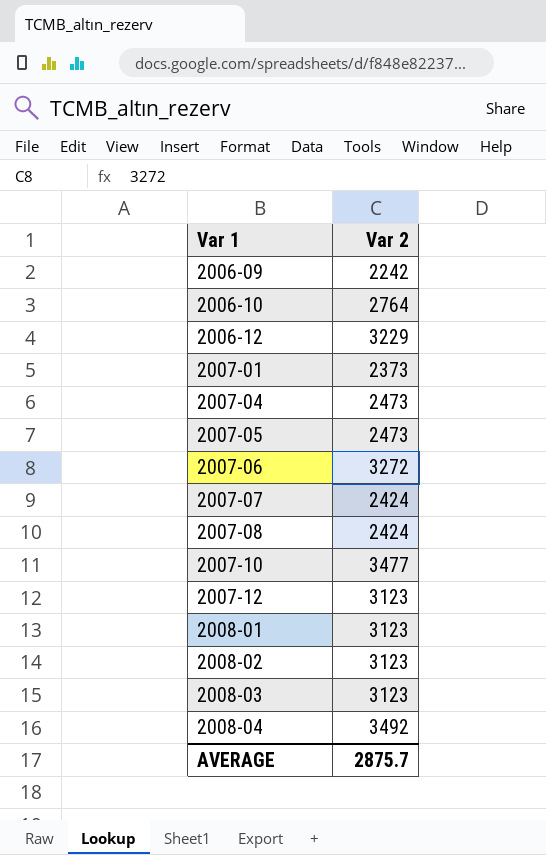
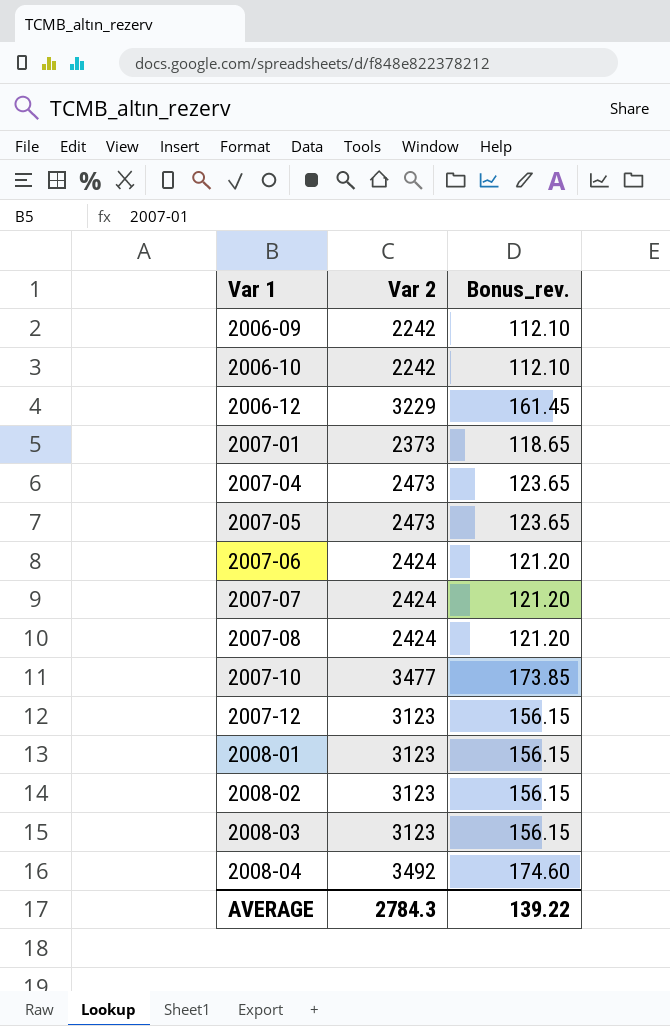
column Bonus_rev. | formula: none -> [Var 2] * 0.05
2006-10 | Var 2: 2764 -> 2242
2007-06 | Var 2: 3272 -> 2424
AVERAGE | Var 2: 2875.7 -> 2784.3

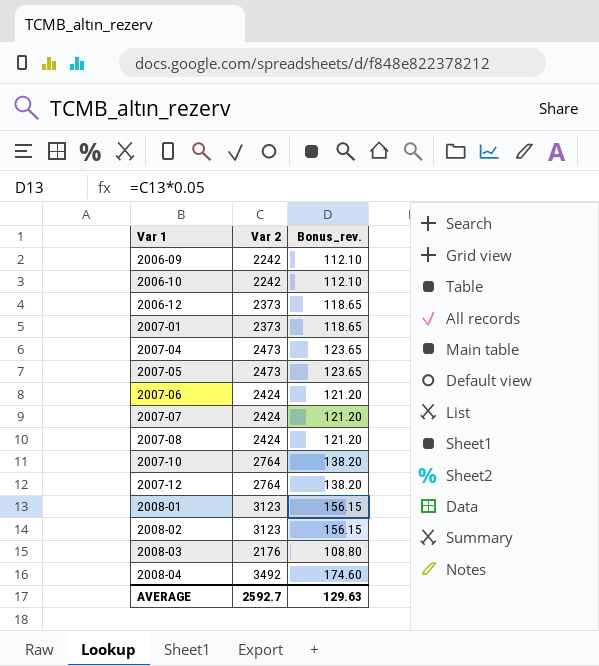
2006-12 | Var 2: 3229 -> 2373
2006-12 | Bonus_rev.: 161.45 -> 118.65
2007-10 | Var 2: 3477 -> 2764
2007-10 | Bonus_rev.: 173.85 -> 138.20
2007-12 | Var 2: 3123 -> 2764
2007-12 | Bonus_rev.: 156.15 -> 138.20
2008-03 | Var 2: 3123 -> 2176
2008-03 | Bonus_rev.: 156.15 -> 108.80
AVERAGE | Var 2: 2784.3 -> 2592.7
AVERAGE | Bonus_rev.: 139.22 -> 129.63

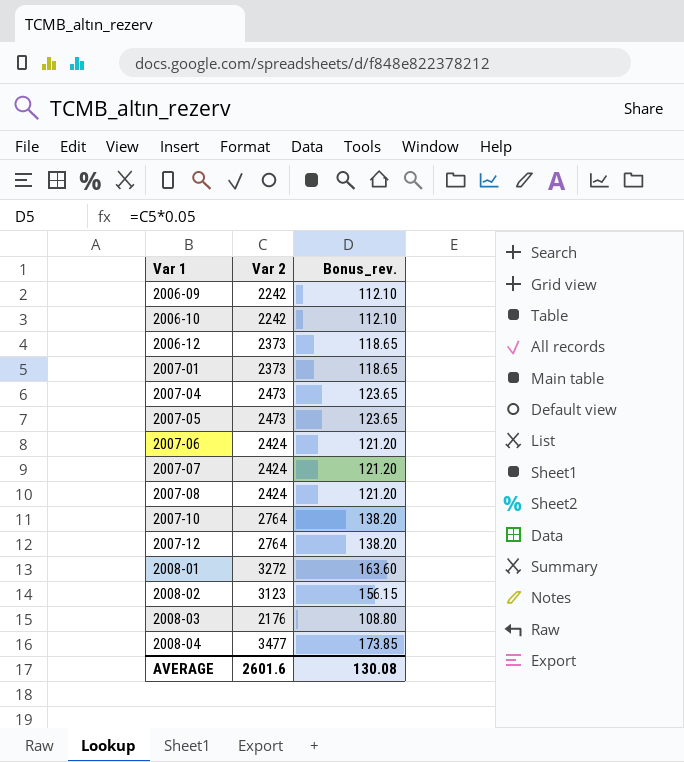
2008-01 | Var 2: 3123 -> 3272
2008-01 | Bonus_rev.: 156.15 -> 163.60
2008-04 | Var 2: 3492 -> 3477
2008-04 | Bonus_rev.: 174.60 -> 173.85
AVERAGE | Var 2: 2592.7 -> 2601.6
AVERAGE | Bonus_rev.: 129.63 -> 130.08

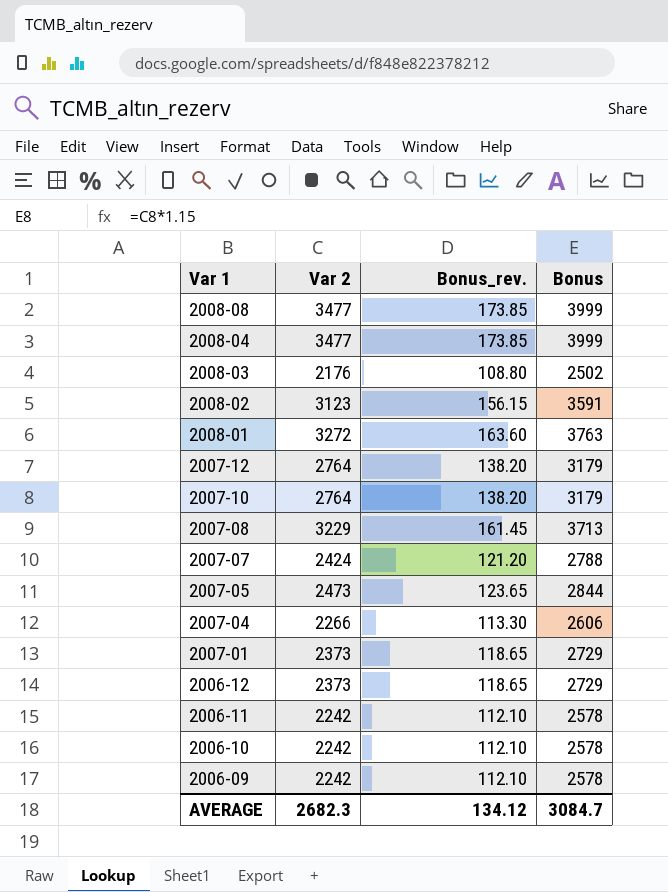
row order: Var 1 ascending -> Var 1 descending
column Bonus | formula: none -> [Var 2] * 1.15
row 2007-06: 2424 | 121.20 -> none
row 2008-08: none -> 3477 | 173.85 | 3999
2007-08 | Var 2: 2424 -> 3229
2007-08 | Bonus_rev.: 121.20 -> 161.45
2007-04 | Var 2: 2473 -> 2266
2007-04 | Bonus_rev.: 123.65 -> 113.30
row 2006-11: none -> 2242 | 112.10 | 2578
AVERAGE | Var 2: 2601.6 -> 2682.3
AVERAGE | Bonus_rev.: 130.08 -> 134.12

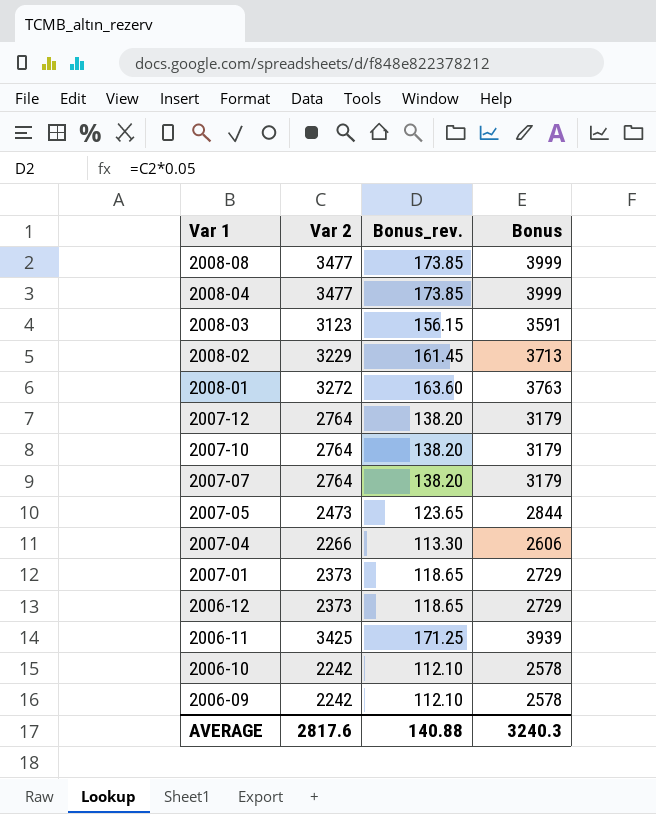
row 2007-08: 3229 | 161.45 | 3713 -> none
2008-03 | Var 2: 2176 -> 3123
2008-03 | Bonus_rev.: 108.80 -> 156.15
2008-03 | Bonus: 2502 -> 3591
2008-02 | Var 2: 3123 -> 3229
2008-02 | Bonus_rev.: 156.15 -> 161.45
2008-02 | Bonus: 3591 -> 3713
2007-07 | Var 2: 2424 -> 2764
2007-07 | Bonus_rev.: 121.20 -> 138.20
2007-07 | Bonus: 2788 -> 3179
2006-11 | Var 2: 2242 -> 3425
2006-11 | Bonus_rev.: 112.10 -> 171.25
2006-11 | Bonus: 2578 -> 3939
AVERAGE | Var 2: 2682.3 -> 2817.6
AVERAGE | Bonus_rev.: 134.12 -> 140.88
AVERAGE | Bonus: 3084.7 -> 3240.3

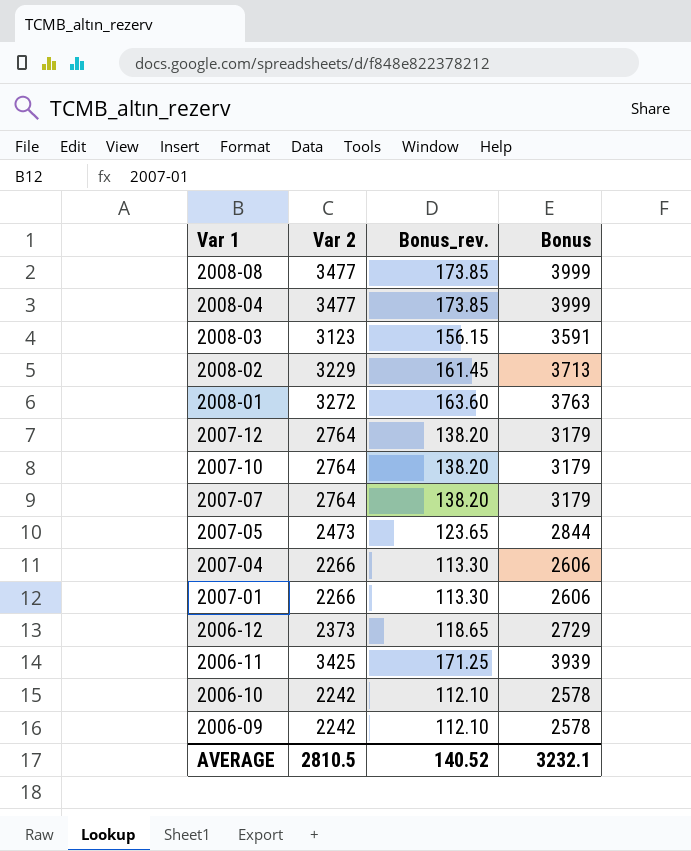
2007-01 | Var 2: 2373 -> 2266
2007-01 | Bonus_rev.: 118.65 -> 113.30
2007-01 | Bonus: 2729 -> 2606
AVERAGE | Var 2: 2817.6 -> 2810.5
AVERAGE | Bonus_rev.: 140.88 -> 140.52
AVERAGE | Bonus: 3240.3 -> 3232.1

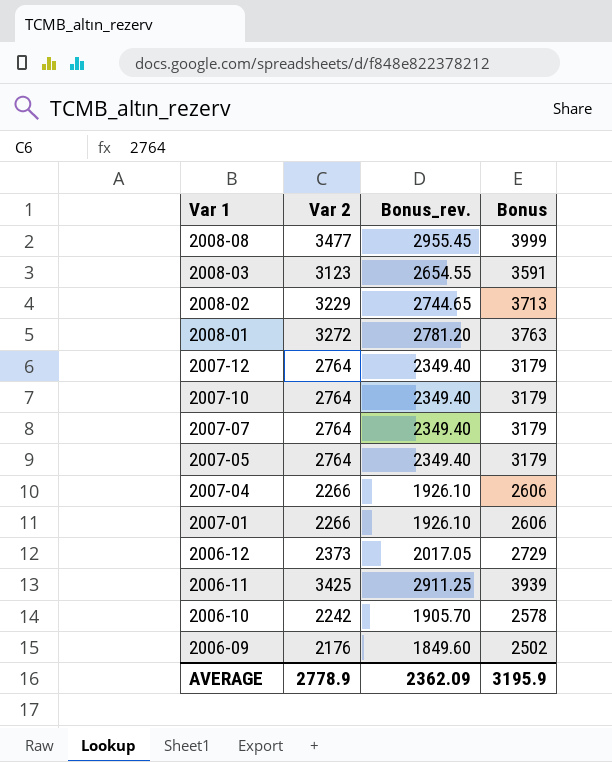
column Bonus_rev. | formula: [Var 2] * 0.05 -> [Var 2] * 0.85
row 2008-04: 3477 | 173.85 | 3999 -> none
2007-05 | Var 2: 2473 -> 2764
2007-05 | Bonus: 2844 -> 3179
2006-09 | Var 2: 2242 -> 2176
2006-09 | Bonus: 2578 -> 2502
AVERAGE | Var 2: 2810.5 -> 2778.9
AVERAGE | Bonus_rev.: 140.52 -> 2362.09
AVERAGE | Bonus: 3232.1 -> 3195.9

